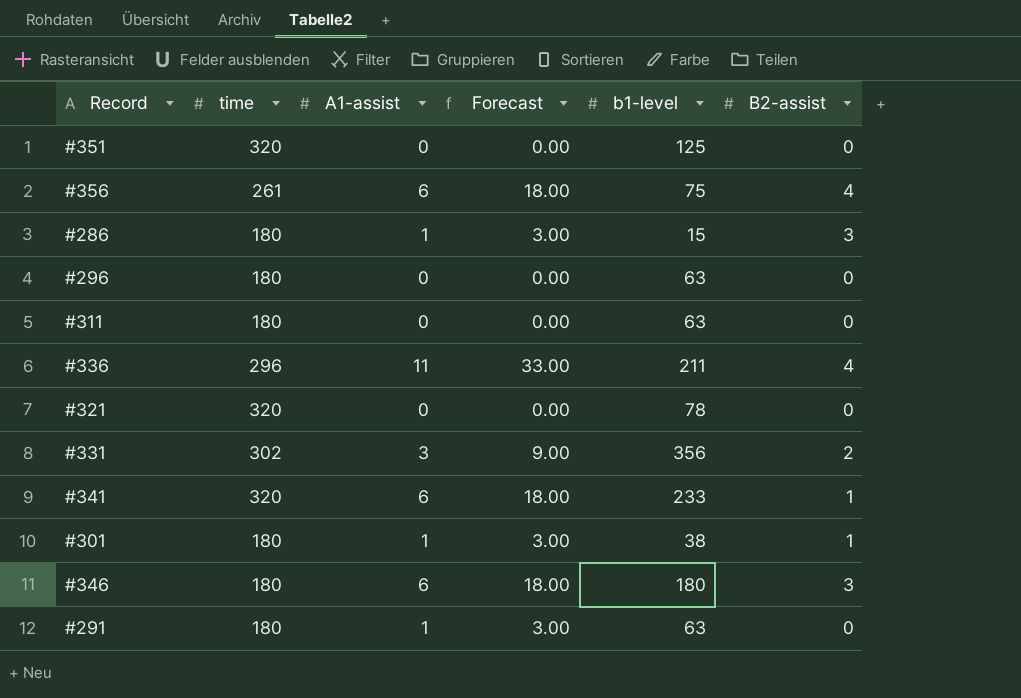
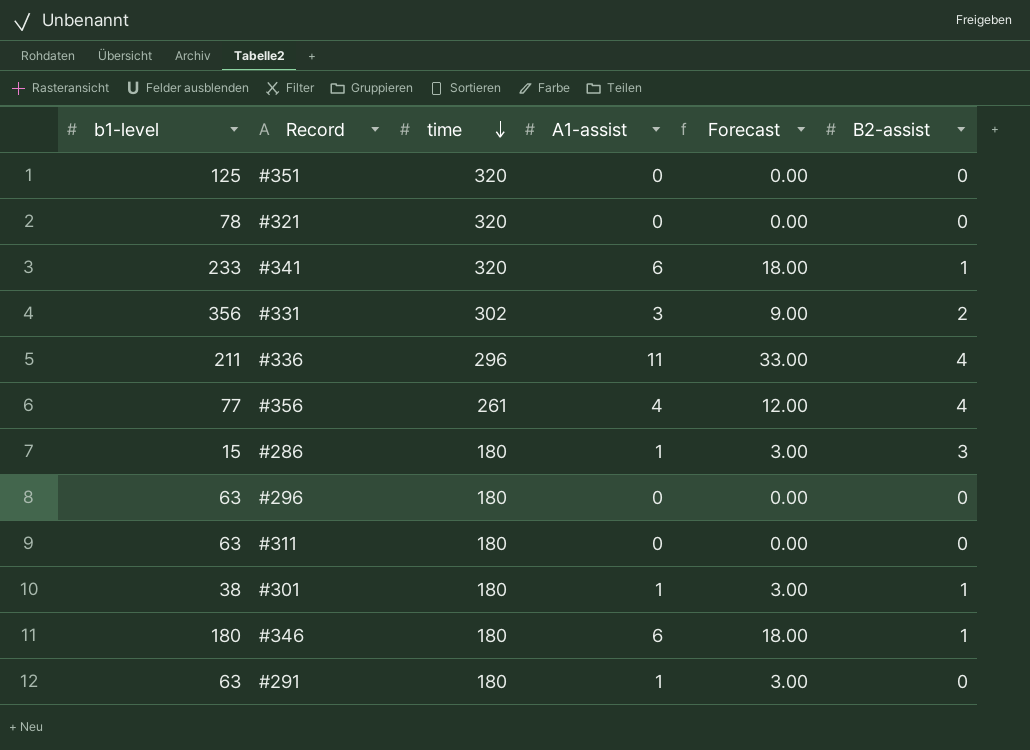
row order: none -> time descending
column b1-level | position: 5 -> 1
#356 | b1-level: 75 -> 77
#356 | A1-assist: 6 -> 4
#356 | Forecast: 18.00 -> 12.00
#346 | B2-assist: 3 -> 1

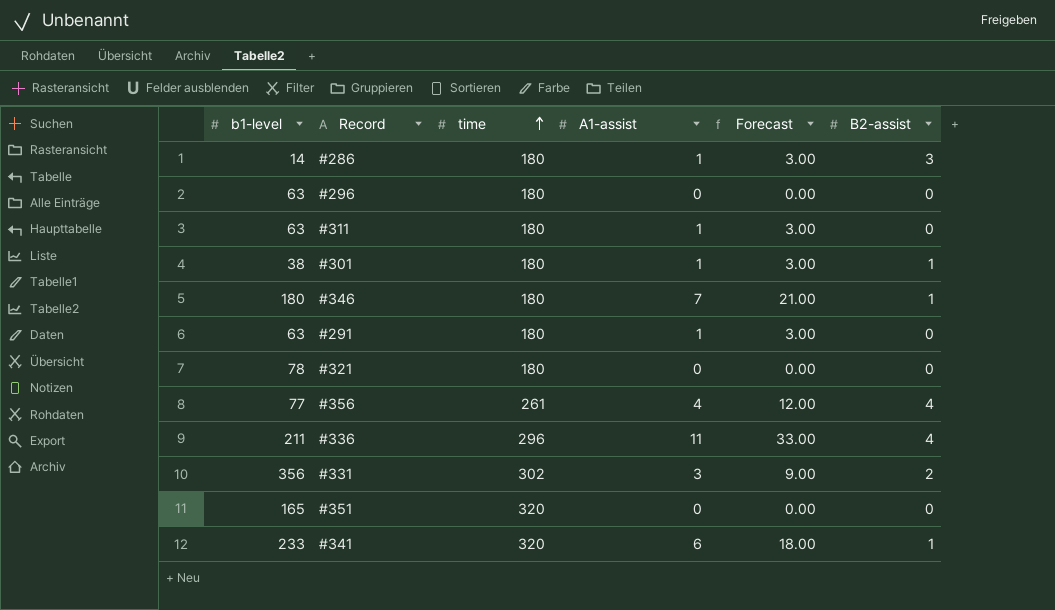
row order: time descending -> time ascending
#286 | b1-level: 15 -> 14
#311 | A1-assist: 0 -> 1
#311 | Forecast: 0.00 -> 3.00
#346 | A1-assist: 6 -> 7
#346 | Forecast: 18.00 -> 21.00
#321 | time: 320 -> 180
#351 | b1-level: 125 -> 165

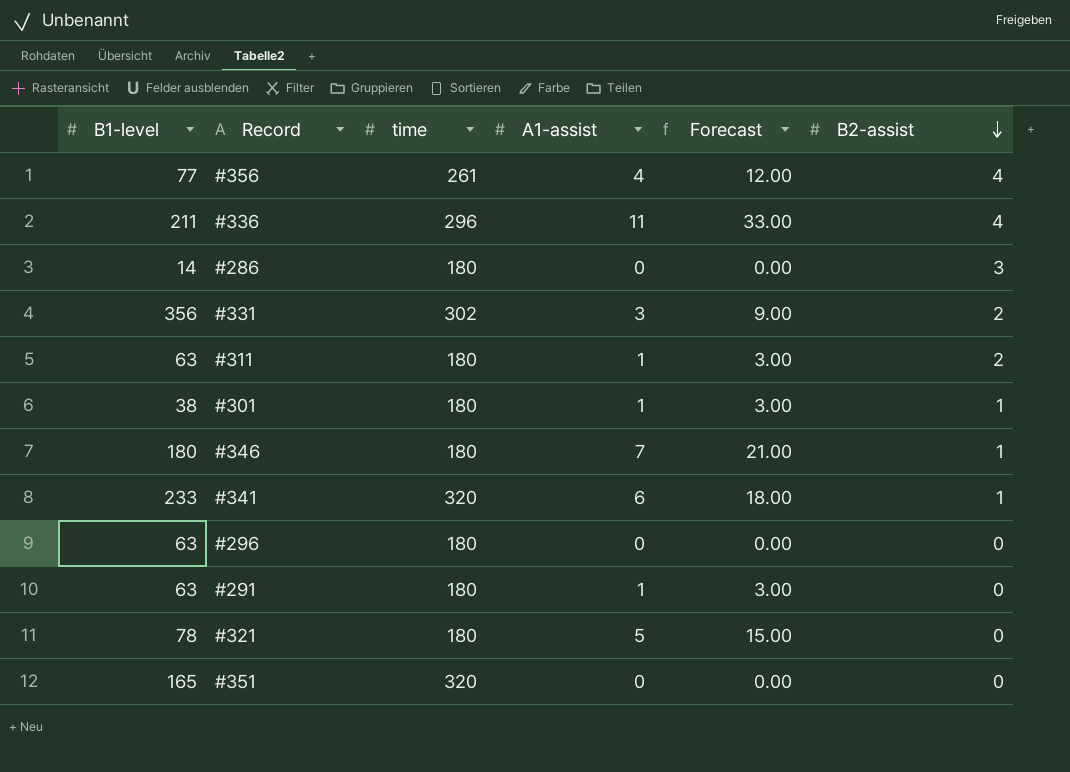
row order: time ascending -> B2-assist descending
column name: b1-level -> B1-level
#286 | A1-assist: 1 -> 0
#286 | Forecast: 3.00 -> 0.00
#311 | B2-assist: 0 -> 2
#321 | A1-assist: 0 -> 5
#321 | Forecast: 0.00 -> 15.00

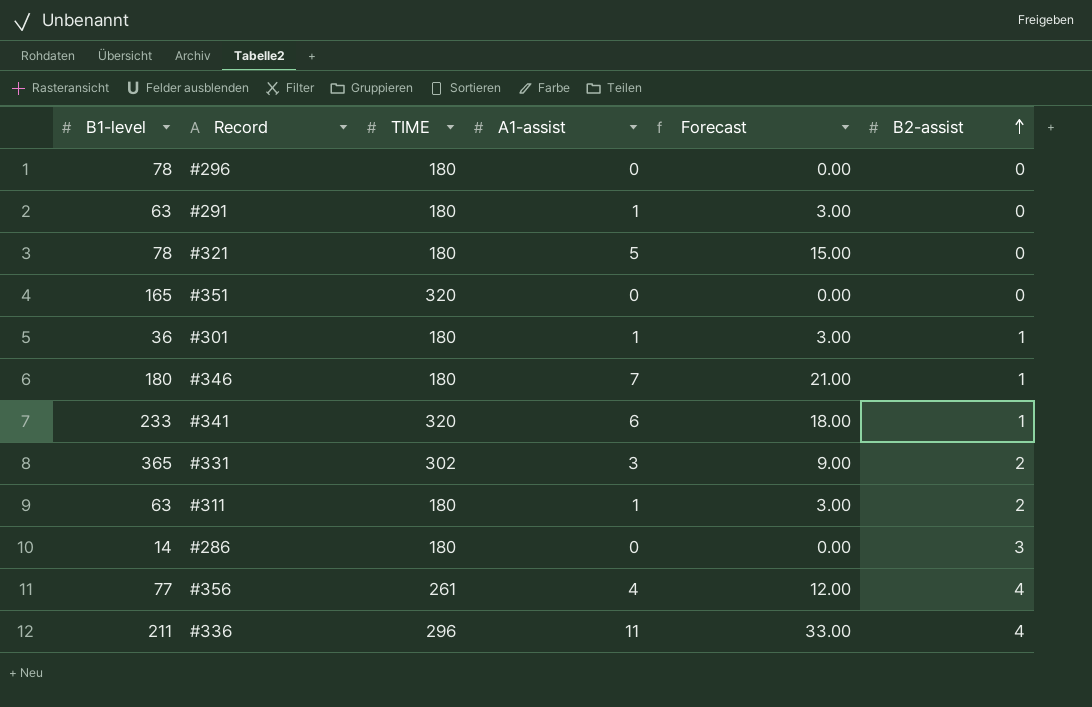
row order: B2-assist descending -> B2-assist ascending
column name: time -> TIME
#296 | B1-level: 63 -> 78
#301 | B1-level: 38 -> 36
#331 | B1-level: 356 -> 365

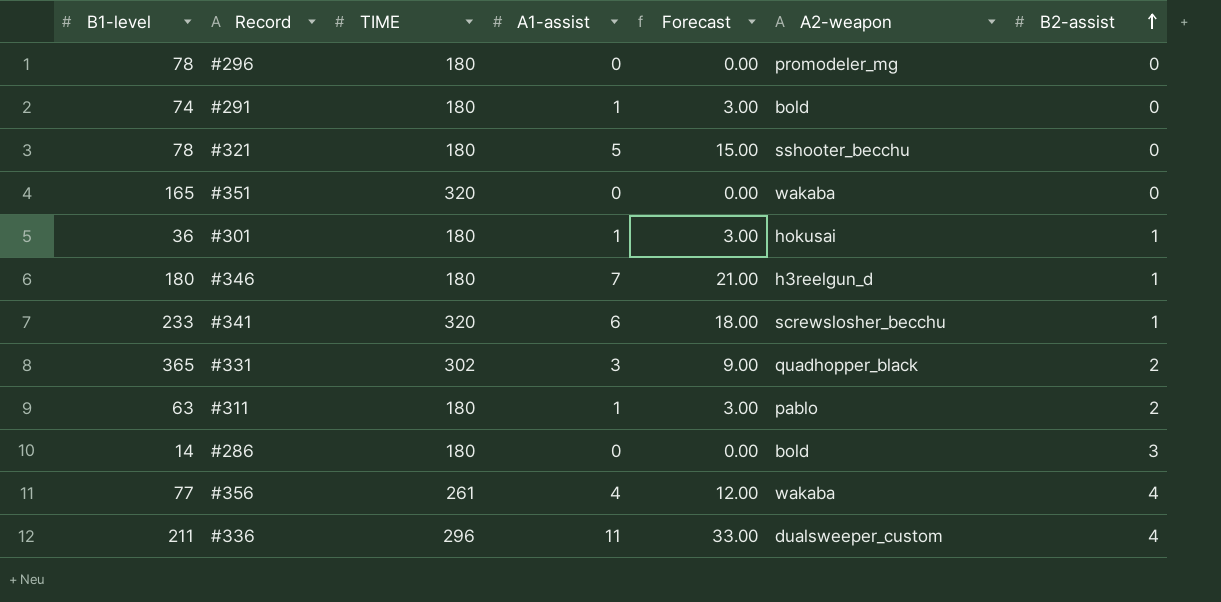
column A2-weapon | position: none -> 6
#291 | B1-level: 63 -> 74

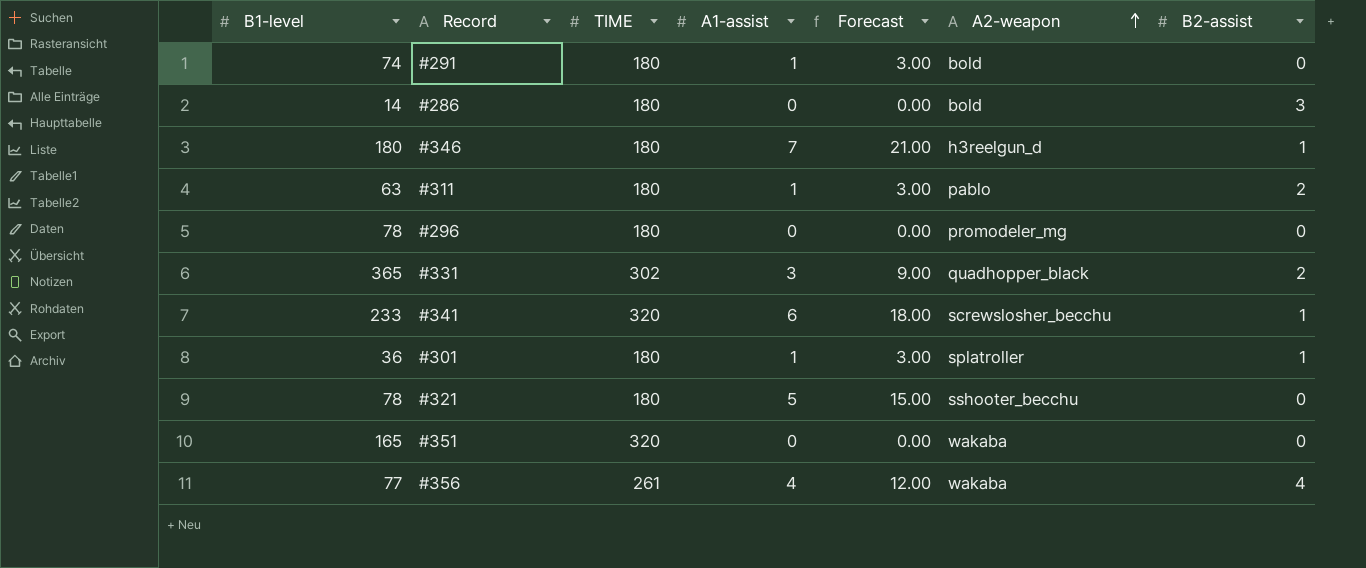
row order: B2-assist ascending -> A2-weapon ascending
row #336: 211 | 296 | 11 | 33.00 | dualsweeper_custom | 4 -> none
#301 | A2-weapon: hokusai -> splatroller

